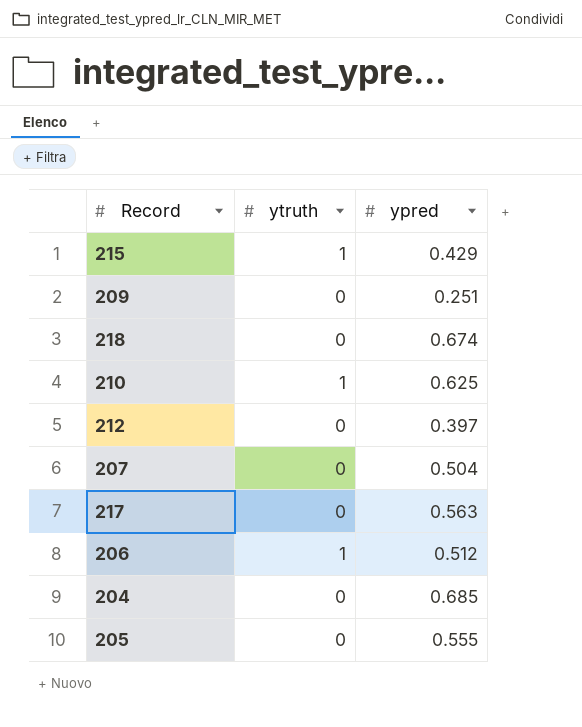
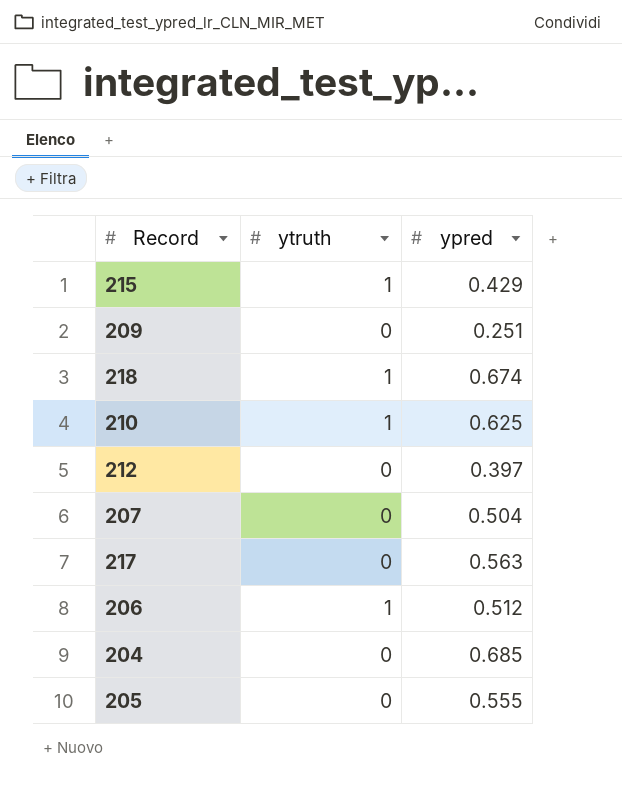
218 | ytruth: 0 -> 1

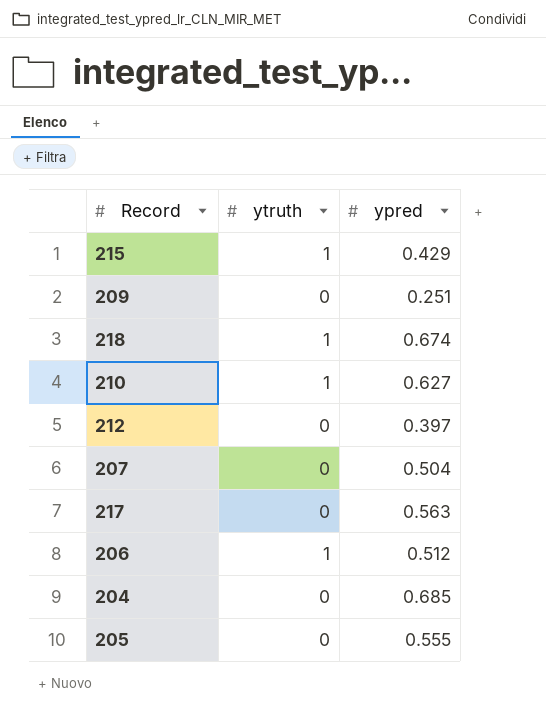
210 | ypred: 0.625 -> 0.627

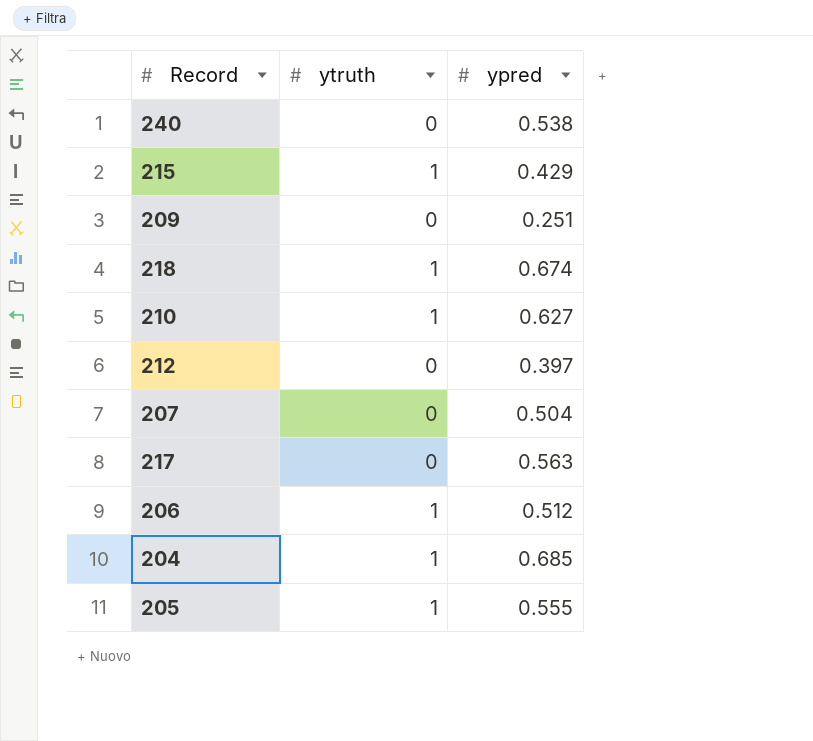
row 240: none -> 0 | 0.538
204 | ytruth: 0 -> 1
205 | ytruth: 0 -> 1

